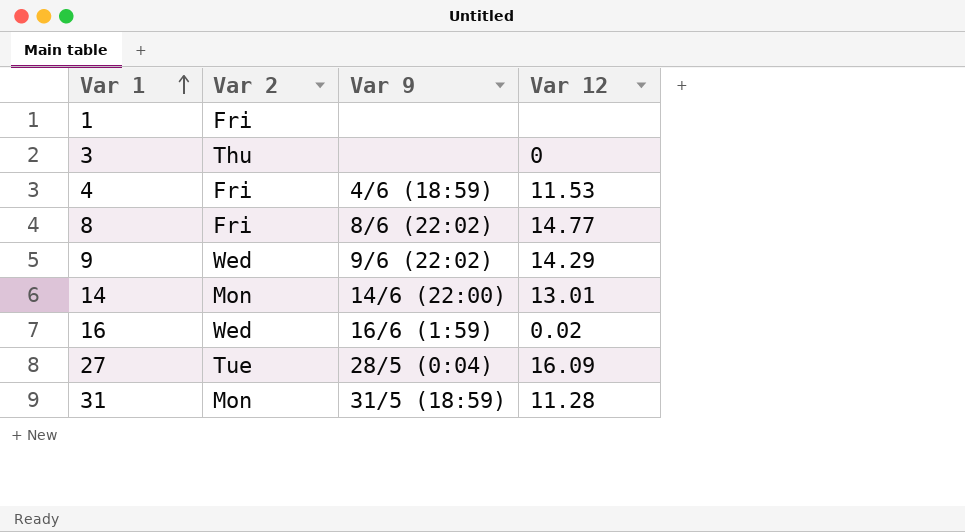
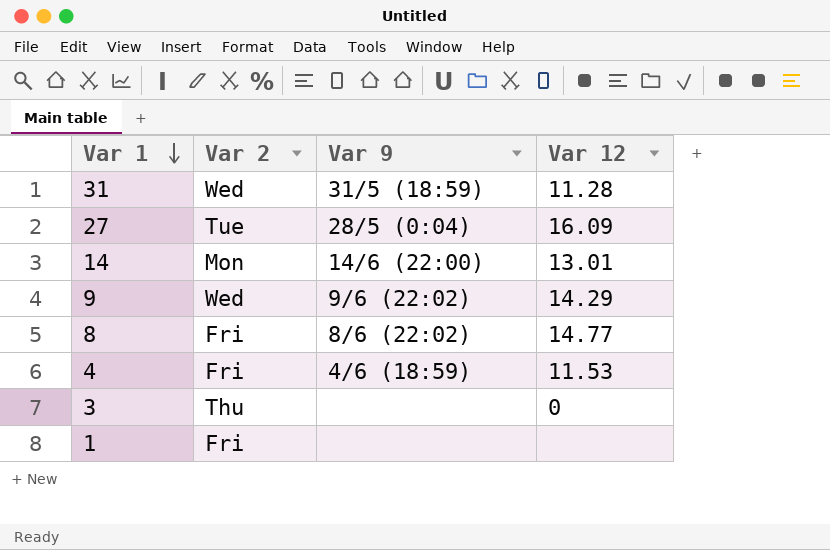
row order: Var 1 ascending -> Var 1 descending
row 16: Wed | 16/6 (1:59) | 0.02 -> none
31 | Var 2: Mon -> Wed

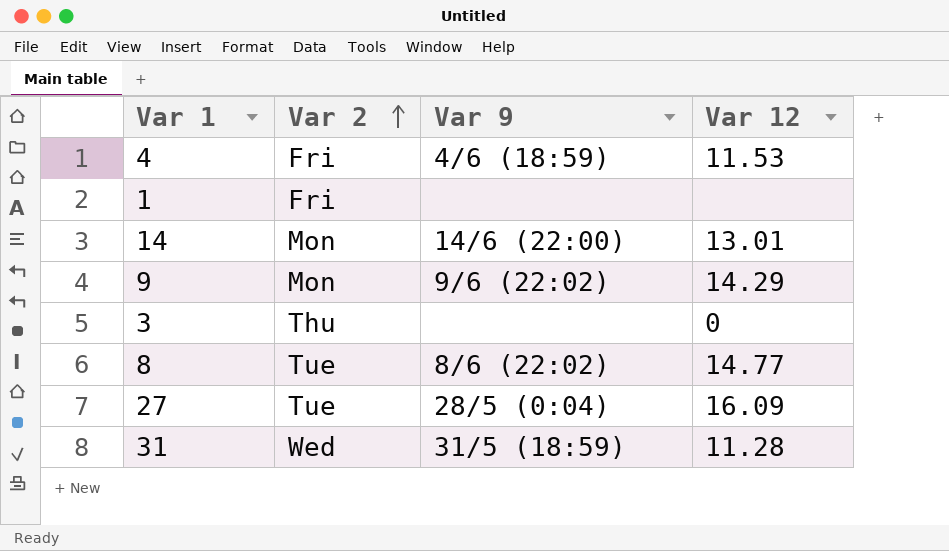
row order: Var 1 descending -> Var 2 ascending
9 | Var 2: Wed -> Mon
8 | Var 2: Fri -> Tue

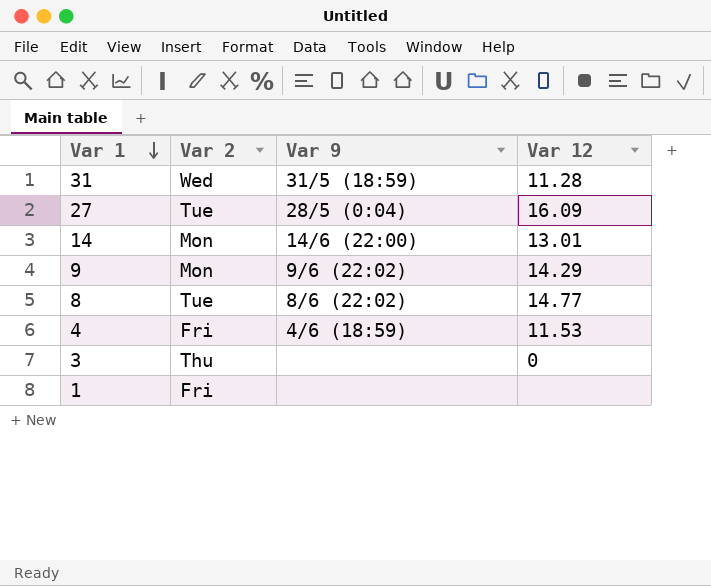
row order: Var 2 ascending -> Var 1 descending

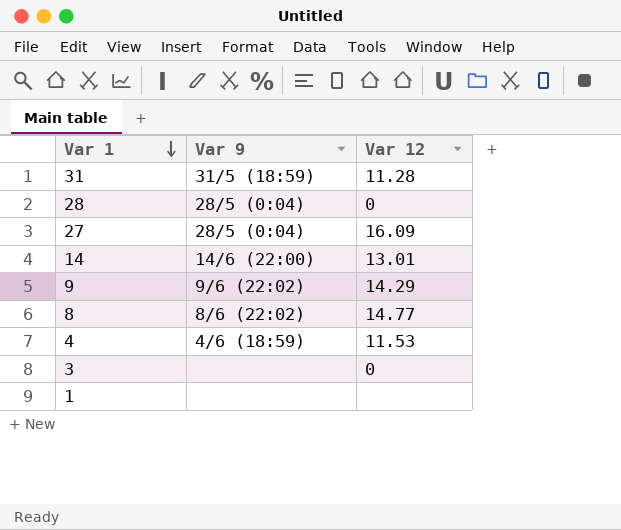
column Var 2 | position: 2 -> none
row 28: none -> 28/5 (0:04) | 0

